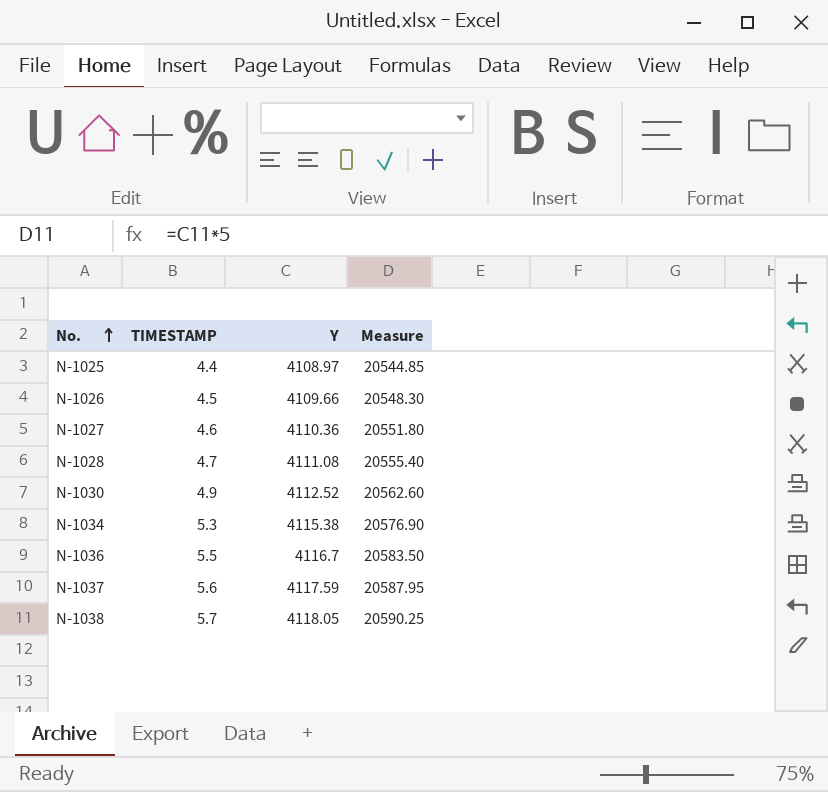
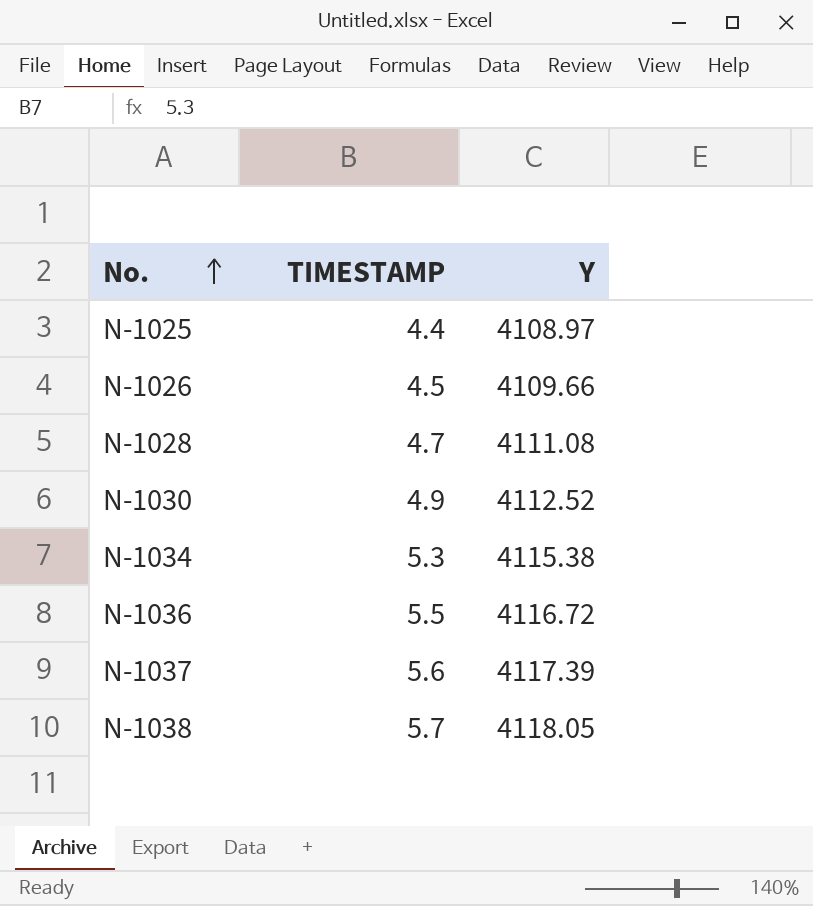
column Measure | formula: [Y] * 5 -> none
row N-1027: 4.6 | 4110.36 | 20551.80 -> none
N-1036 | Y: 4116.7 -> 4116.72
N-1037 | Y: 4117.59 -> 4117.39

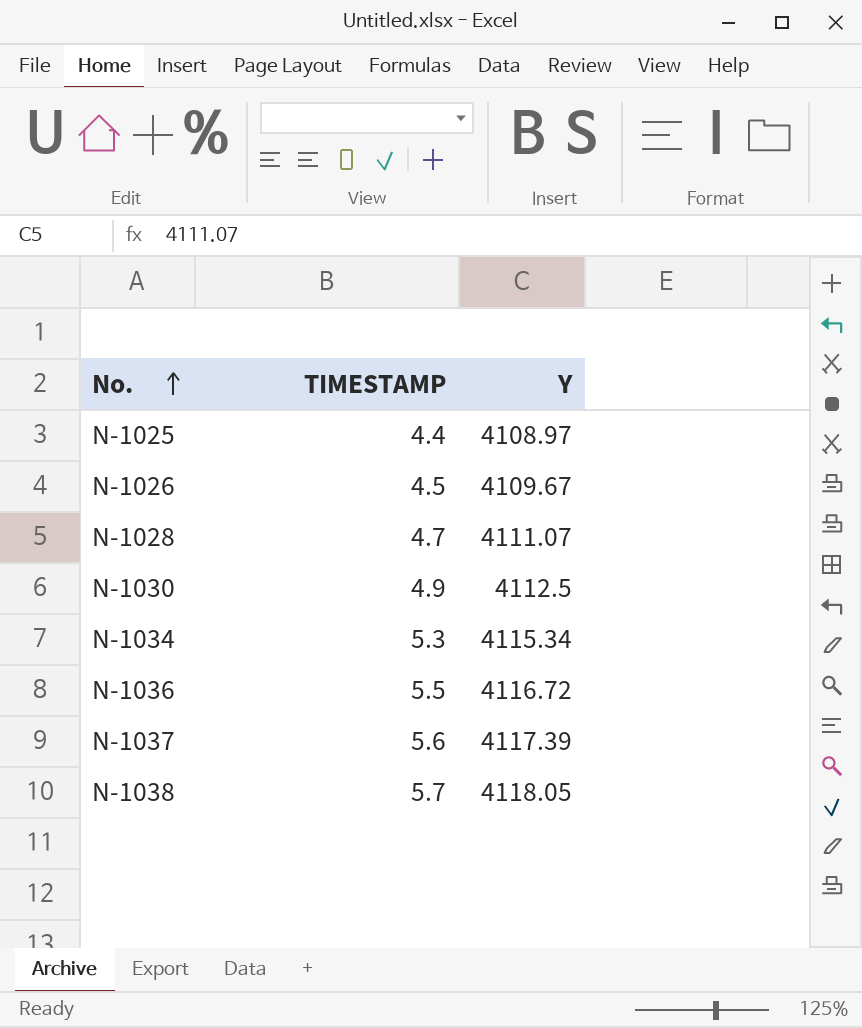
N-1026 | Y: 4109.66 -> 4109.67
N-1028 | Y: 4111.08 -> 4111.07
N-1030 | Y: 4112.52 -> 4112.5
N-1034 | Y: 4115.38 -> 4115.34

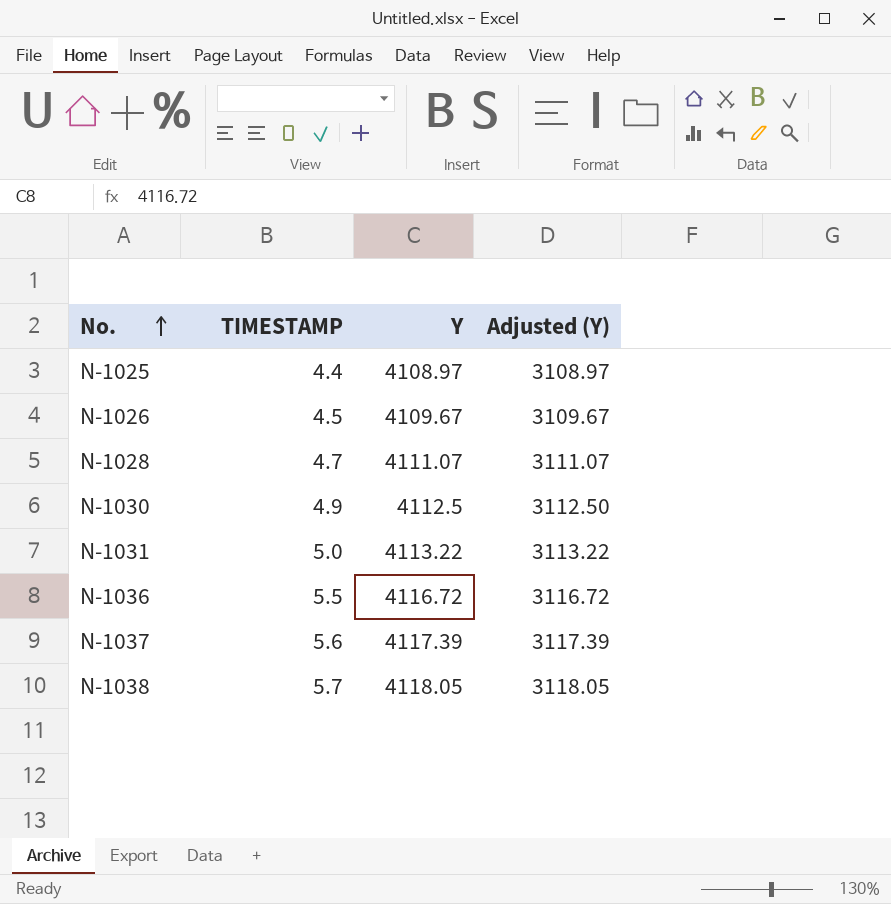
column Adjusted (Y) | formula: none -> [Y] - 1000
row N-1034: 5.3 | 4115.34 -> none
row N-1031: none -> 5.0 | 4113.22 | 3113.22

